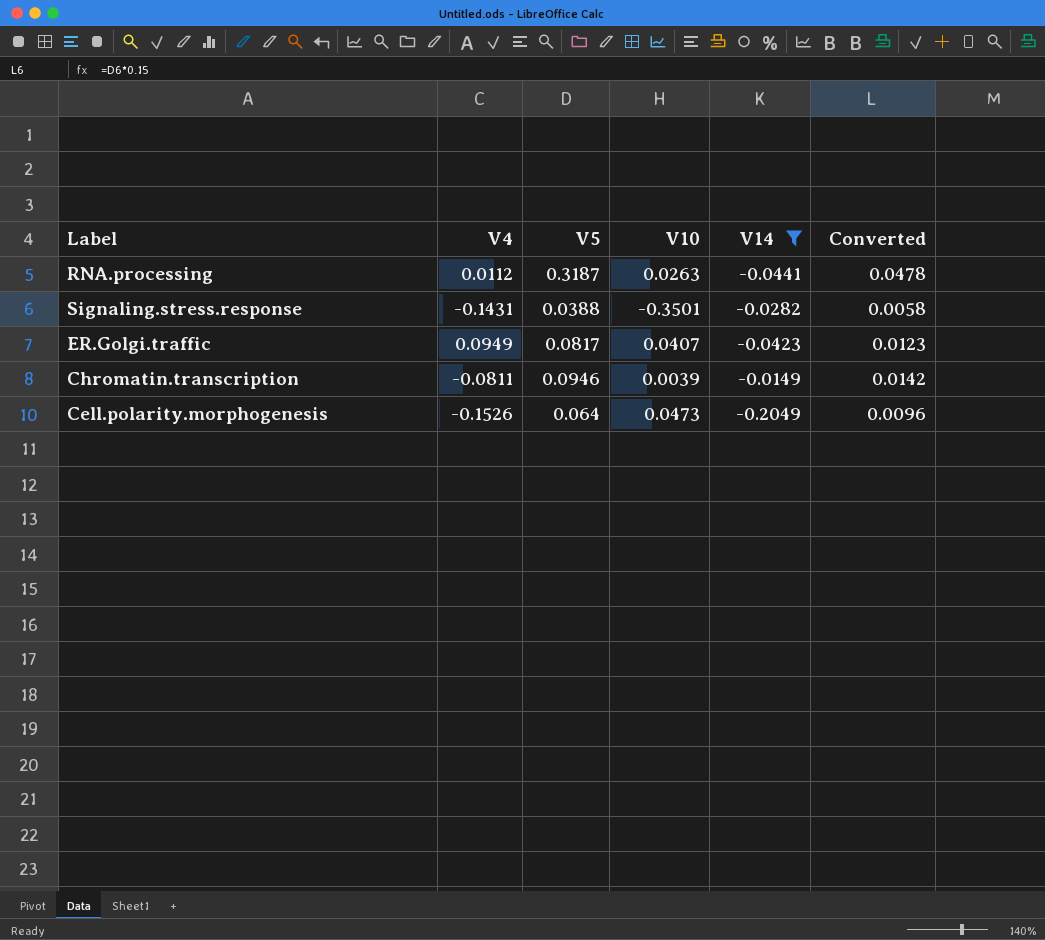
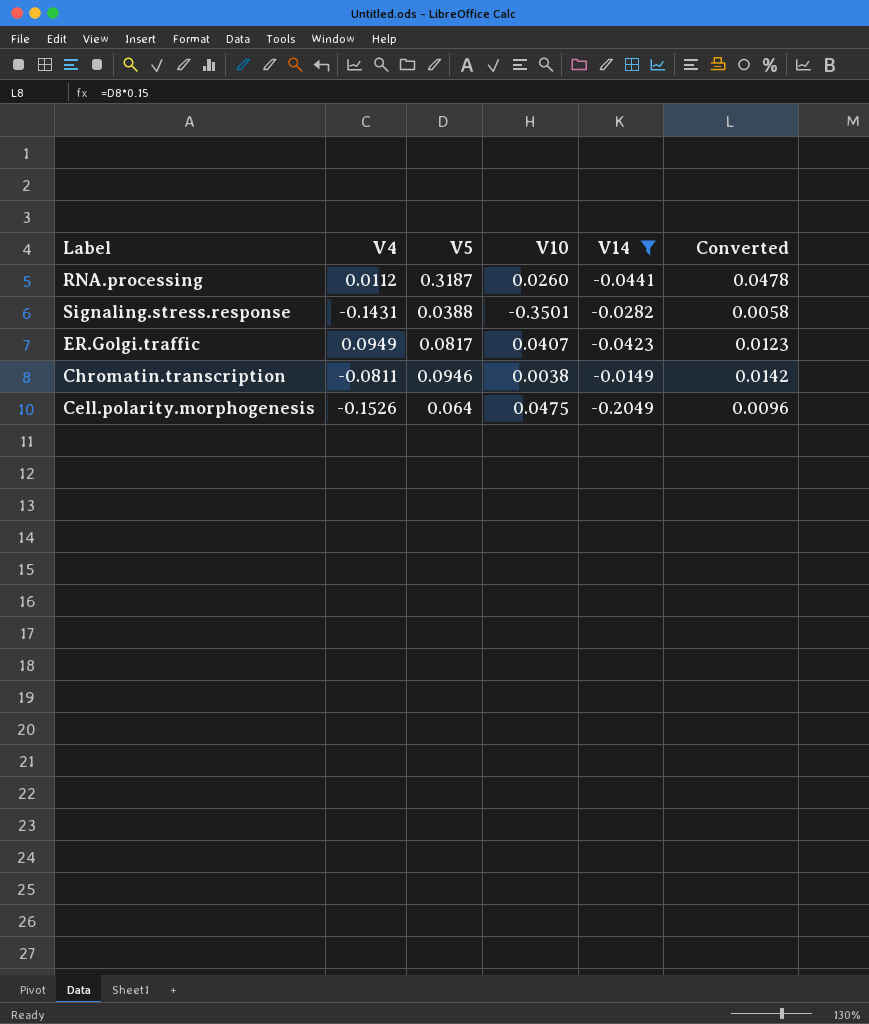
RNA.processing | V10: 0.0263 -> 0.0260
Chromatin.transcription | V10: 0.0039 -> 0.0038
Cell.polarity.morphogenesis | V10: 0.0473 -> 0.0475

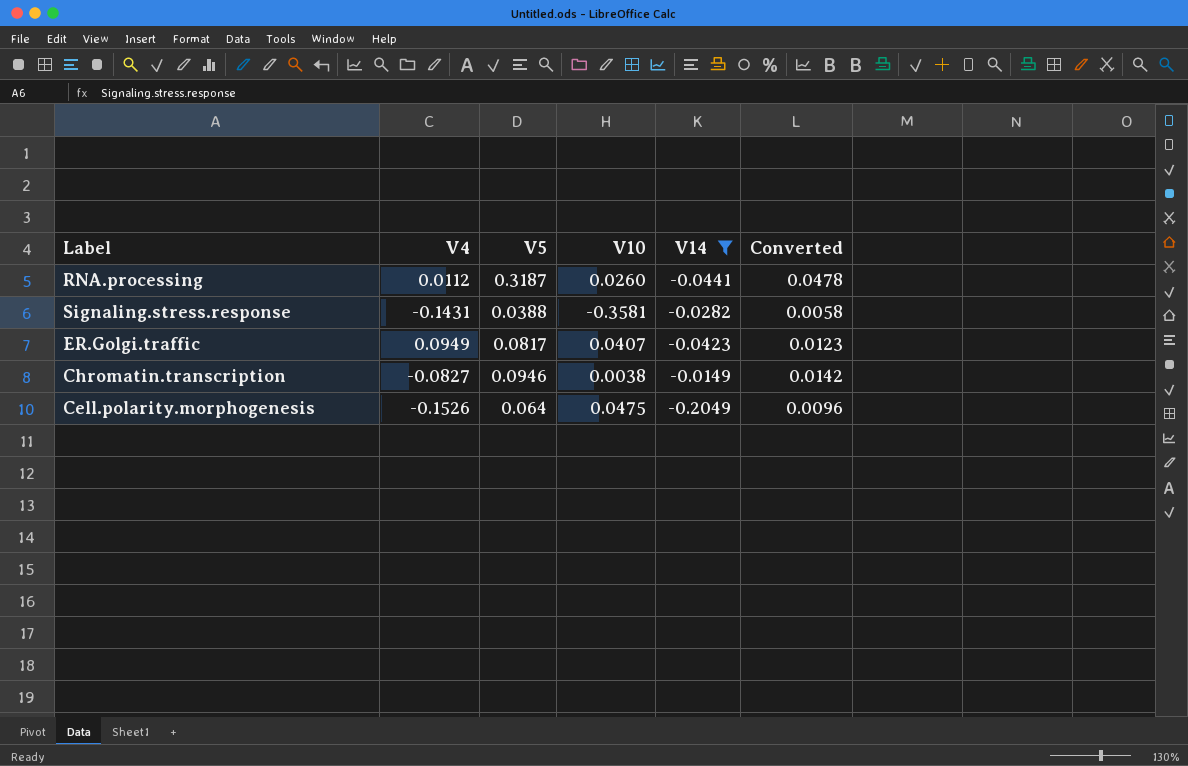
Signaling.stress.response | V10: -0.3501 -> -0.3581
Chromatin.transcription | V4: -0.0811 -> -0.0827

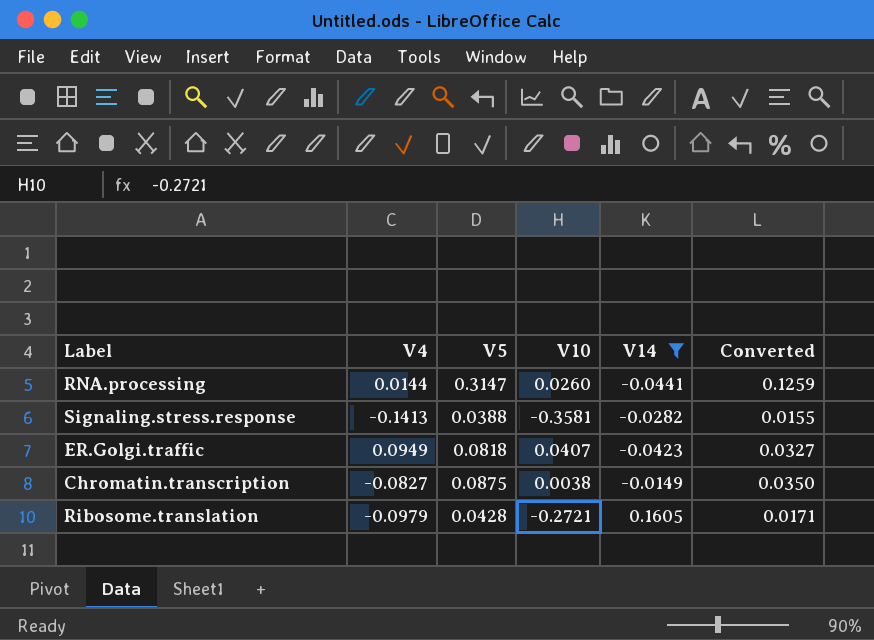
column Converted | formula: [V5] * 0.15 -> [V5] * 0.4
row Cell.polarity.morphogenesis: -0.1526 | 0.064 | 0.0475 | -0.2049 | 0.0096 -> none
RNA.processing | V4: 0.0112 -> 0.0144
RNA.processing | V5: 0.3187 -> 0.3147
Signaling.stress.response | V4: -0.1431 -> -0.1413
ER.Golgi.traffic | V5: 0.0817 -> 0.0818
Chromatin.transcription | V5: 0.0946 -> 0.0875
row Ribosome.translation: none -> -0.0979 | 0.0428 | -0.2721 | 0.1605 | 0.0171

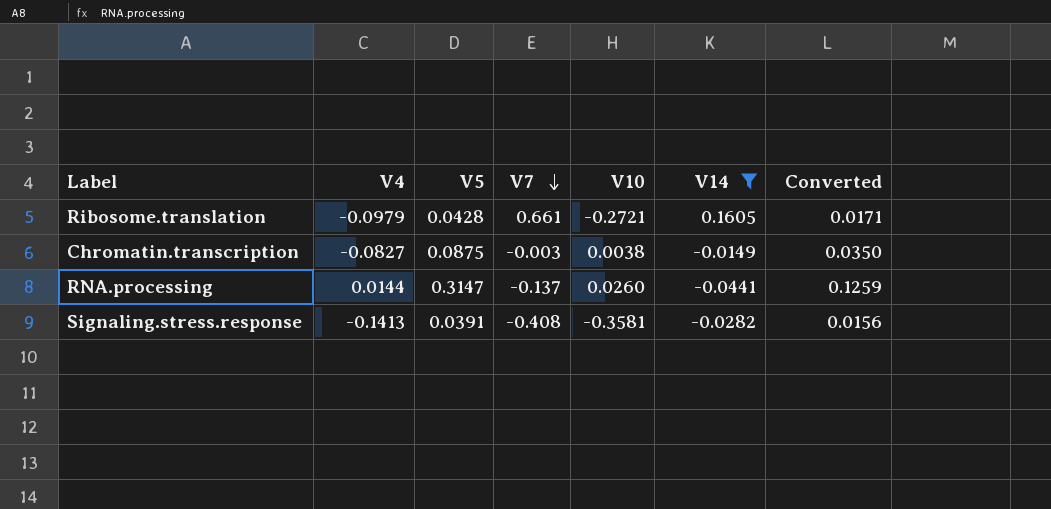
row order: none -> V7 descending
column V7 | position: none -> 4
row ER.Golgi.traffic: 0.0949 | 0.0818 | 0.0407 | -0.0423 | 0.0327 -> none
Signaling.stress.response | V5: 0.0388 -> 0.0391
Signaling.stress.response | Converted: 0.0155 -> 0.0156

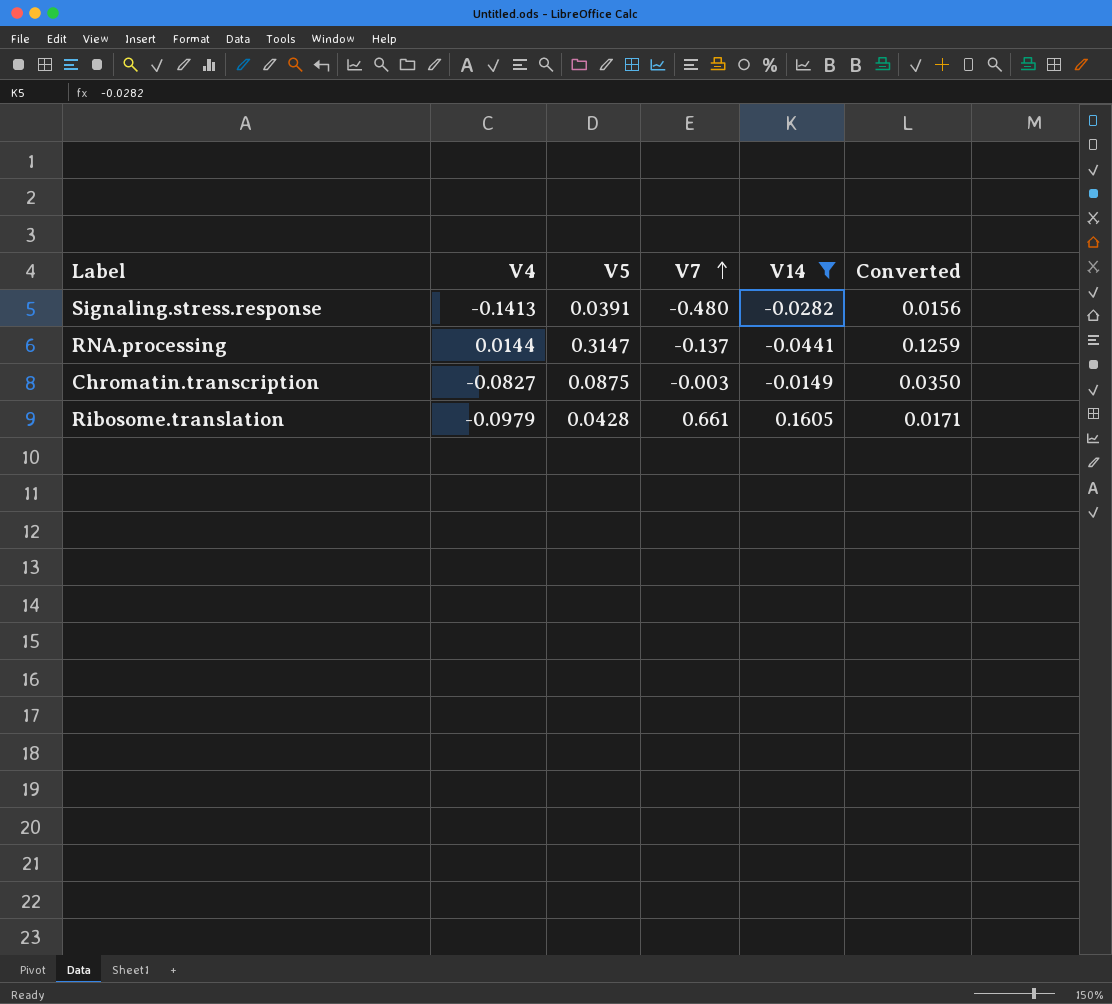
row order: V7 descending -> V7 ascending
column V10 | position: 5 -> none
Signaling.stress.response | V7: -0.408 -> -0.480

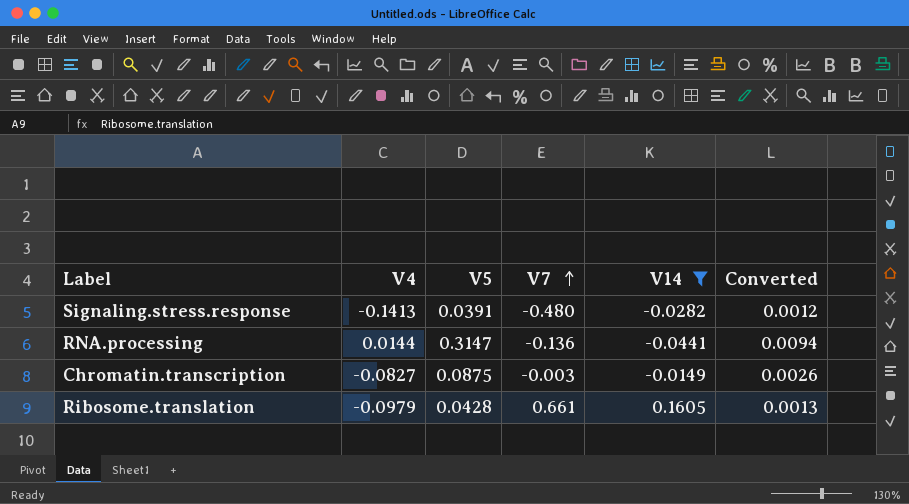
column Converted | formula: [V5] * 0.4 -> [V5] * 0.03
RNA.processing | V7: -0.137 -> -0.136

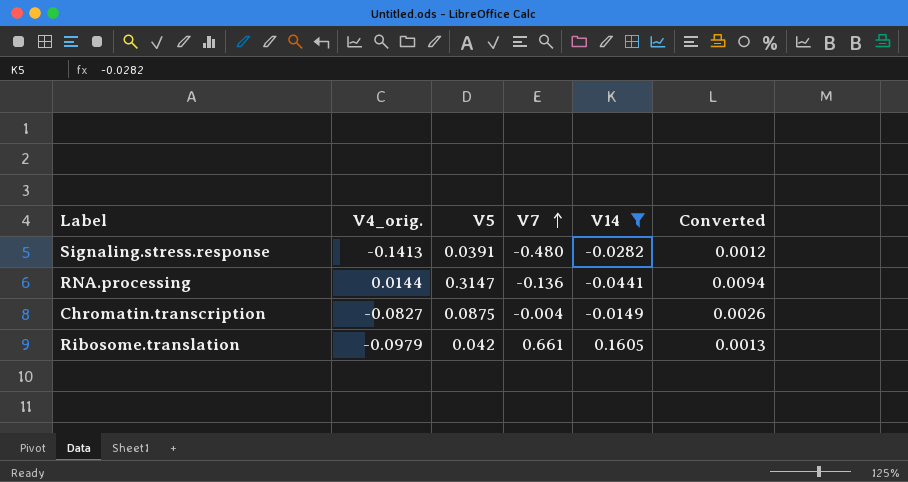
column name: V4 -> V4_orig.
Chromatin.transcription | V7: -0.003 -> -0.004
Ribosome.translation | V5: 0.0428 -> 0.042

